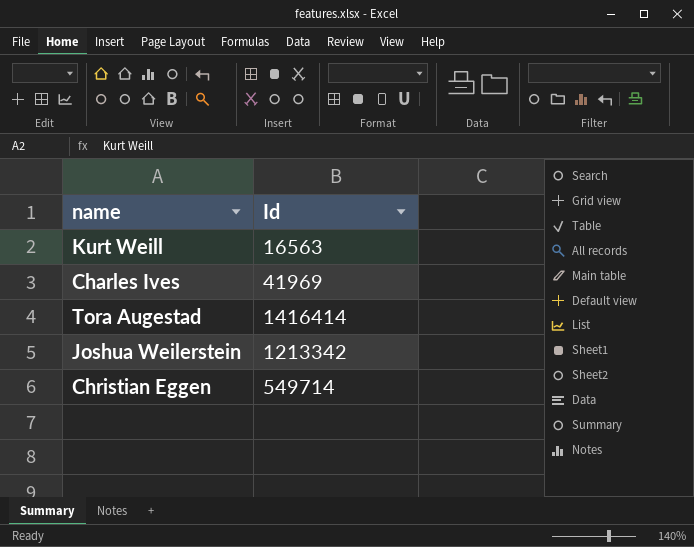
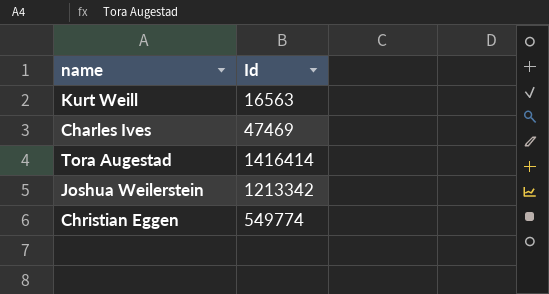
Charles Ives | Id: 41969 -> 47469
Christian Eggen | Id: 549714 -> 549774

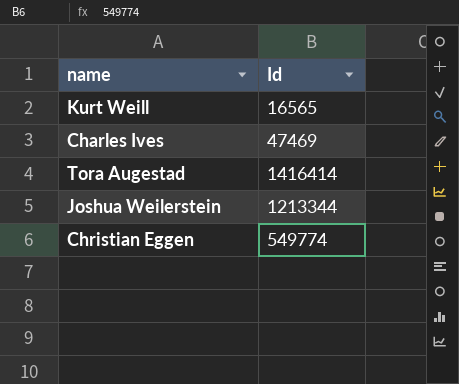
Kurt Weill | Id: 16563 -> 16565
Joshua Weilerstein | Id: 1213342 -> 1213344

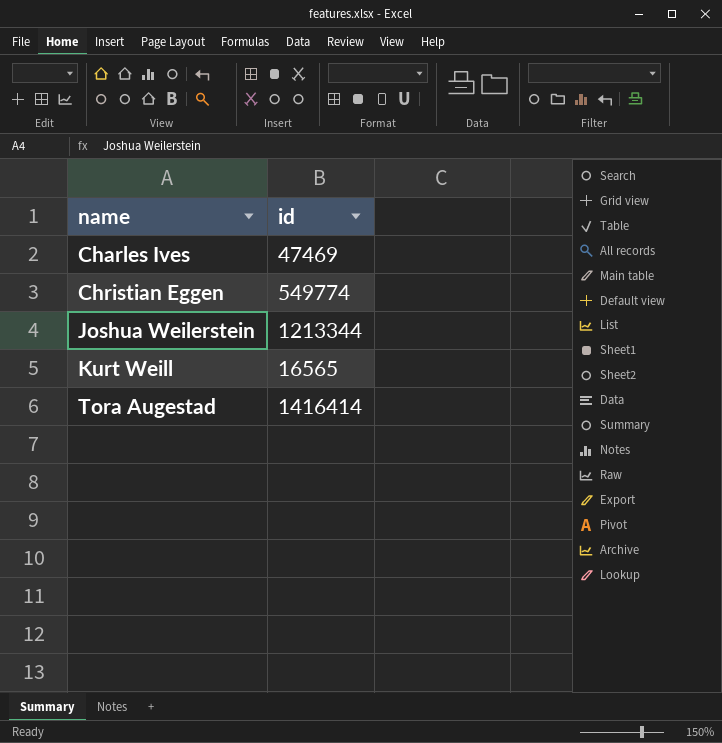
row order: none -> name ascending
column name: Id -> id

